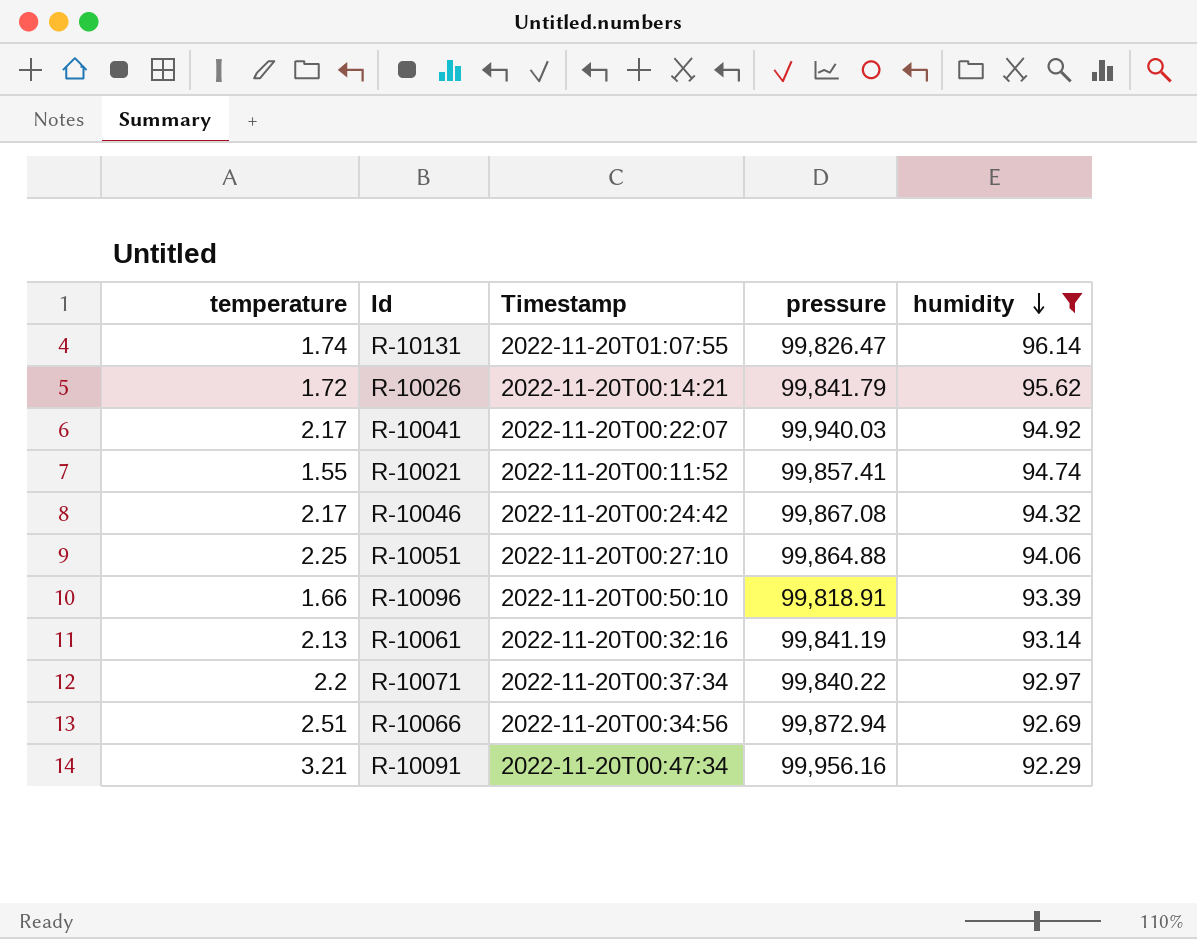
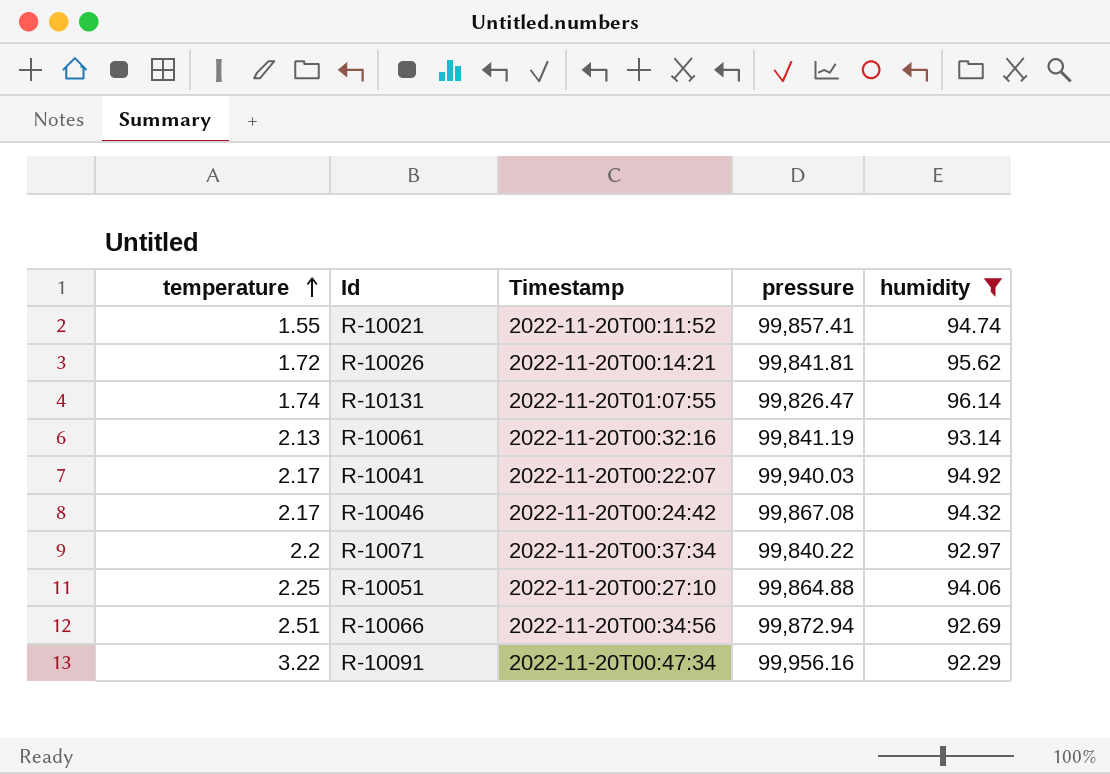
row order: humidity descending -> temperature ascending
row R-10096: 1.66 | 2022-11-20T00:50:10 | 99,818.91 | 93.39 -> none
R-10026 | pressure: 99,841.79 -> 99,841.81
R-10091 | temperature: 3.21 -> 3.22

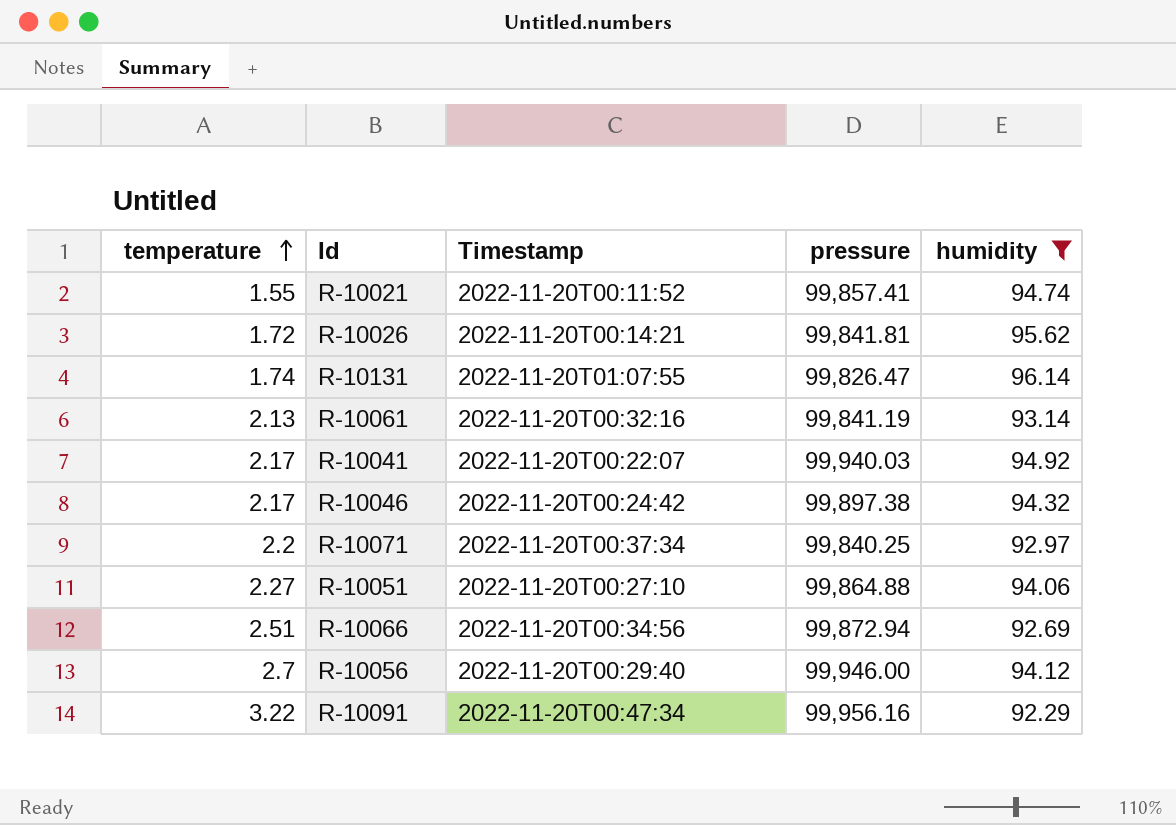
R-10046 | pressure: 99,867.08 -> 99,897.38
R-10071 | pressure: 99,840.22 -> 99,840.25
R-10051 | temperature: 2.25 -> 2.27
row R-10056: none -> 2.7 | 2022-11-20T00:29:40 | 99,946.00 | 94.12

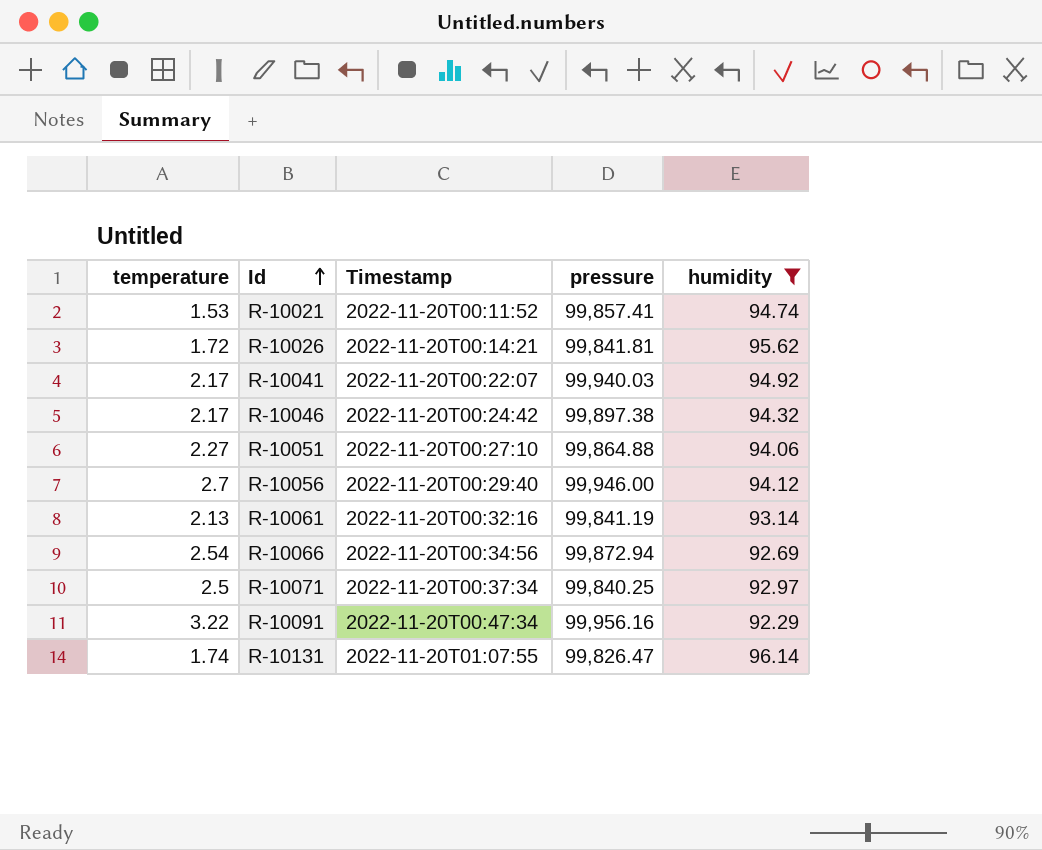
row order: temperature ascending -> Id ascending
R-10021 | temperature: 1.55 -> 1.53
R-10066 | temperature: 2.51 -> 2.54
R-10071 | temperature: 2.2 -> 2.5

